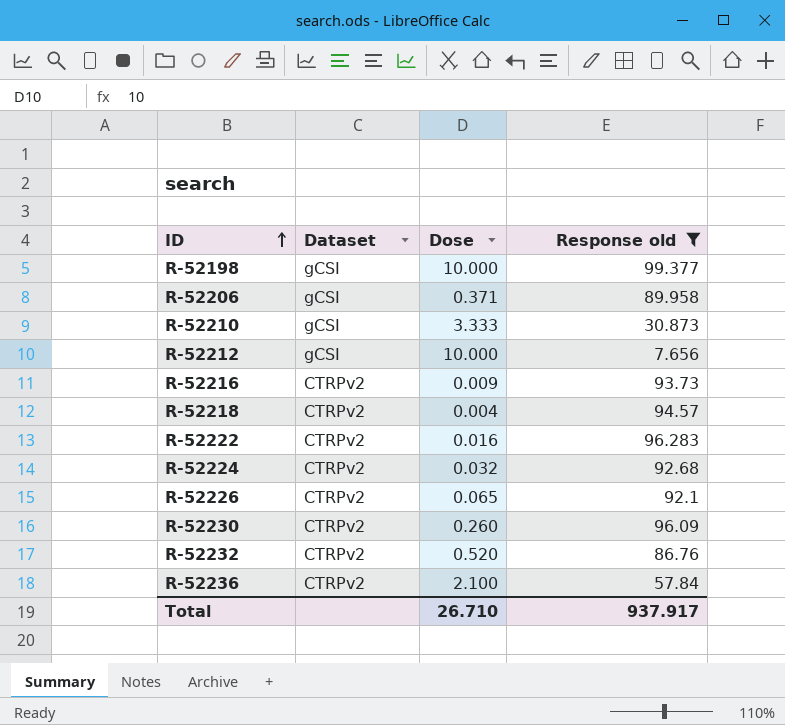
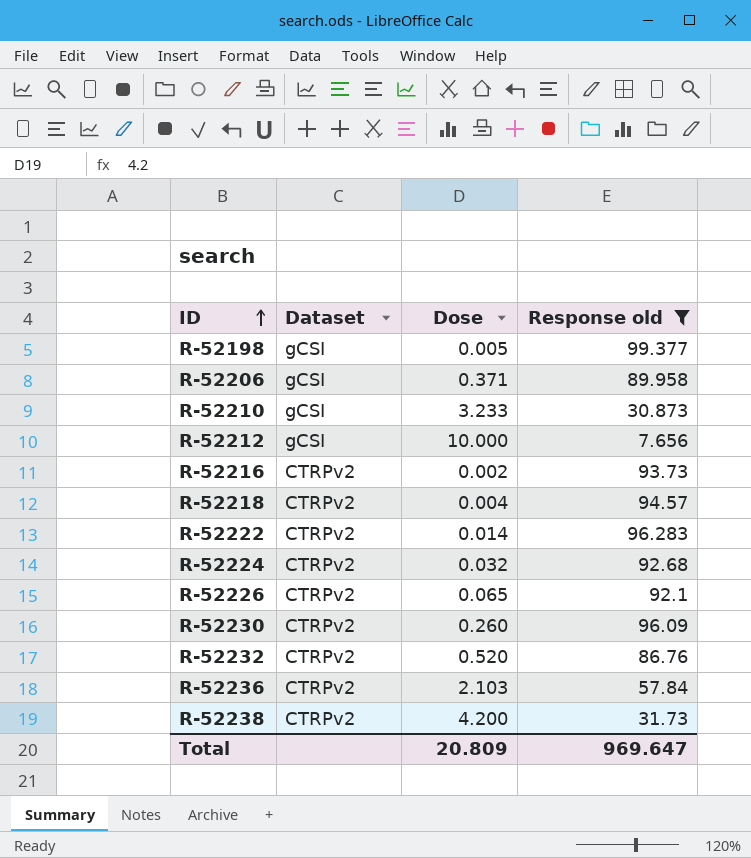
R-52198 | Dose: 10.000 -> 0.005
R-52210 | Dose: 3.333 -> 3.233
R-52216 | Dose: 0.009 -> 0.002
R-52222 | Dose: 0.016 -> 0.014
R-52236 | Dose: 2.100 -> 2.103
row R-52238: none -> CTRPv2 | 4.200 | 31.73
Total | Dose: 26.710 -> 20.809
Total | Response old: 937.917 -> 969.647

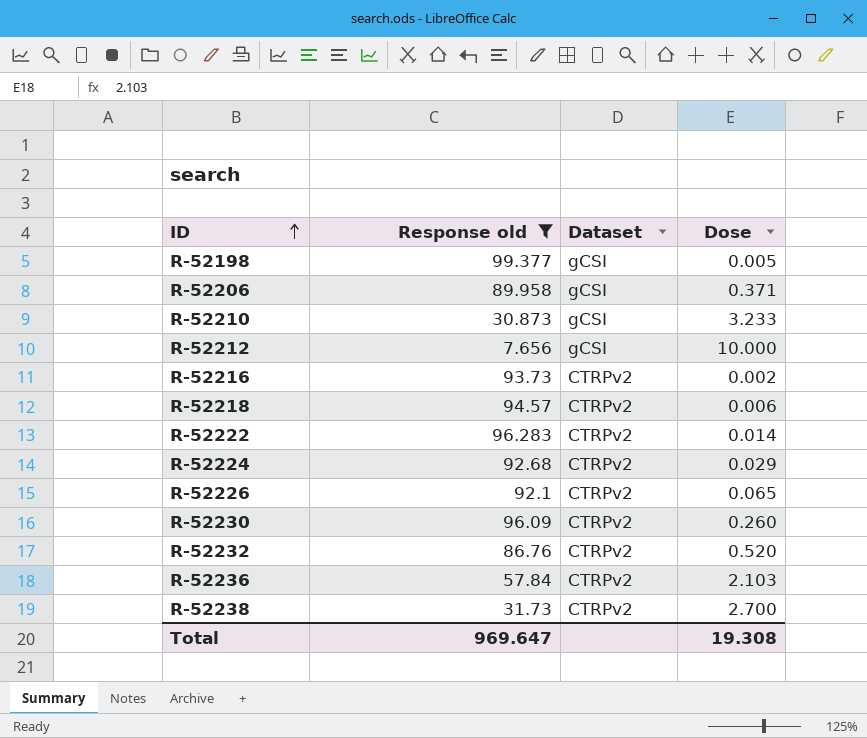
column Response old | position: 4 -> 2
R-52218 | Dose: 0.004 -> 0.006
R-52224 | Dose: 0.032 -> 0.029
R-52238 | Dose: 4.200 -> 2.700
Total | Dose: 20.809 -> 19.308

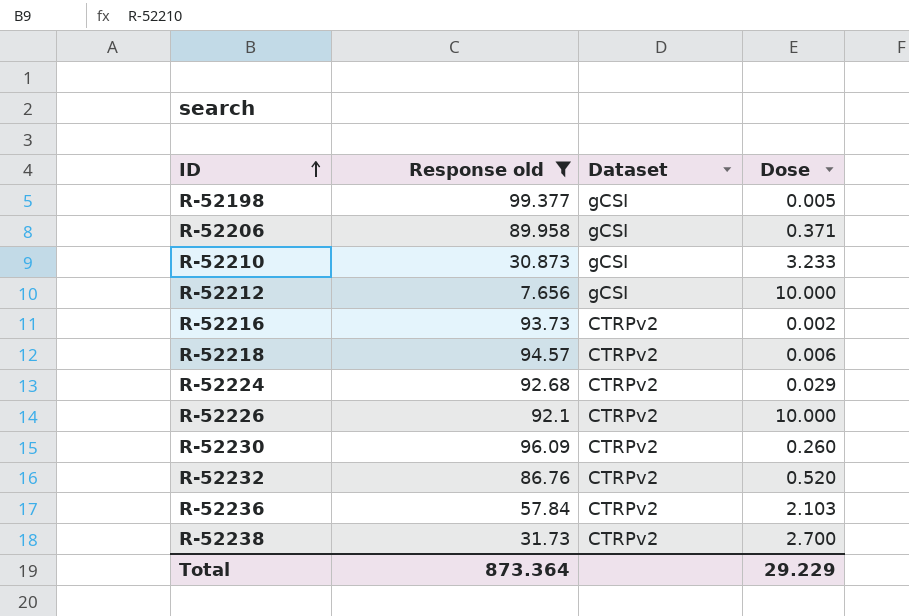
row R-52222: 96.283 | CTRPv2 | 0.014 -> none
R-52226 | Dose: 0.065 -> 10.000
Total | Response old: 969.647 -> 873.364
Total | Dose: 19.308 -> 29.229

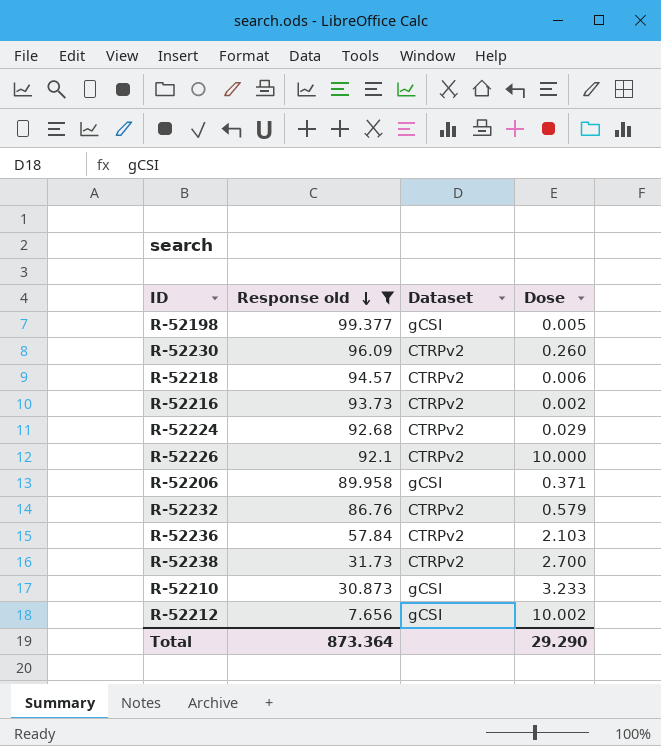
row order: ID ascending -> Response old descending
R-52232 | Dose: 0.520 -> 0.579
R-52212 | Dose: 10.000 -> 10.002
Total | Dose: 29.229 -> 29.290

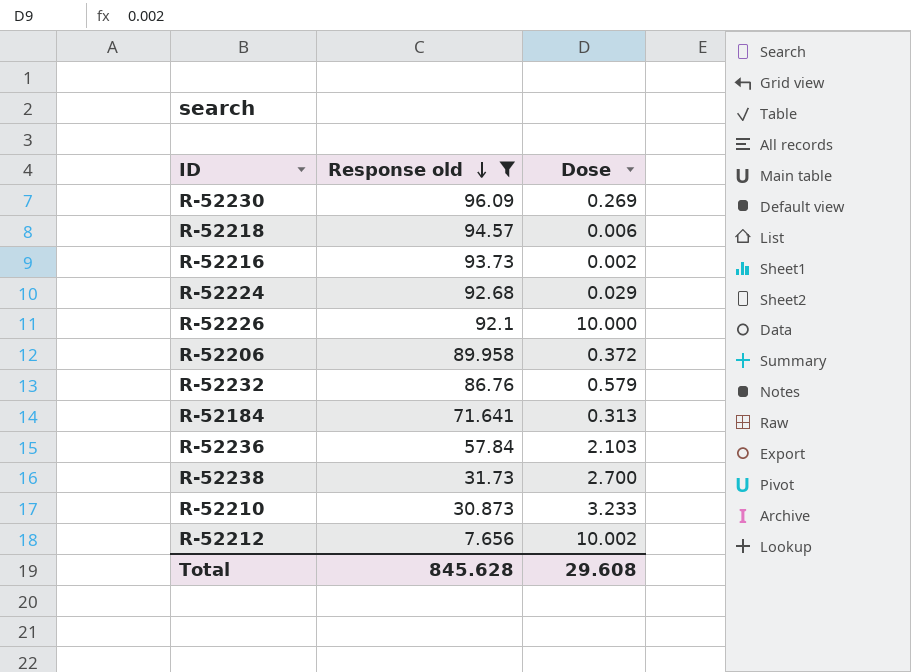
column Dataset | position: 3 -> none
row R-52198: 99.377 | gCSI | 0.005 -> none
R-52230 | Dose: 0.260 -> 0.269
R-52206 | Dose: 0.371 -> 0.372
row R-52184: none -> 71.641 | 0.313
Total | Response old: 873.364 -> 845.628
Total | Dose: 29.290 -> 29.608

